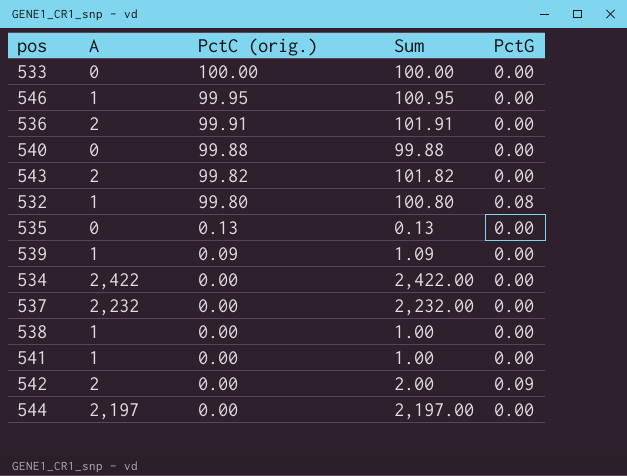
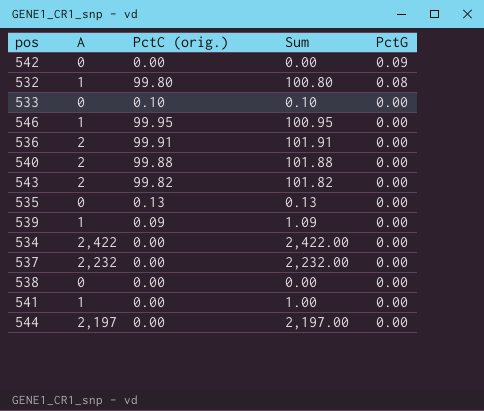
row order: PctC (orig.) descending -> PctG descending
542 | A: 2 -> 0
542 | Sum: 2.00 -> 0.00
533 | PctC (orig.): 100.00 -> 0.10
533 | Sum: 100.00 -> 0.10
540 | A: 0 -> 2
540 | Sum: 99.88 -> 101.88
538 | A: 1 -> 0
538 | Sum: 1.00 -> 0.00

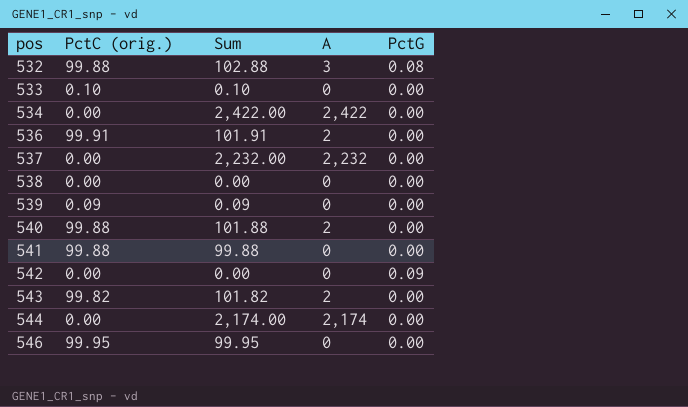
row order: PctG descending -> pos ascending
column A | position: 2 -> 4
row 535: 0 | 0.13 | 0.13 | 0.00 -> none
532 | PctC (orig.): 99.80 -> 99.88
532 | Sum: 100.80 -> 102.88
532 | A: 1 -> 3
539 | Sum: 1.09 -> 0.09
539 | A: 1 -> 0
541 | PctC (orig.): 0.00 -> 99.88
541 | Sum: 1.00 -> 99.88
541 | A: 1 -> 0
544 | Sum: 2,197.00 -> 2,174.00
544 | A: 2,197 -> 2,174
546 | Sum: 100.95 -> 99.95
546 | A: 1 -> 0

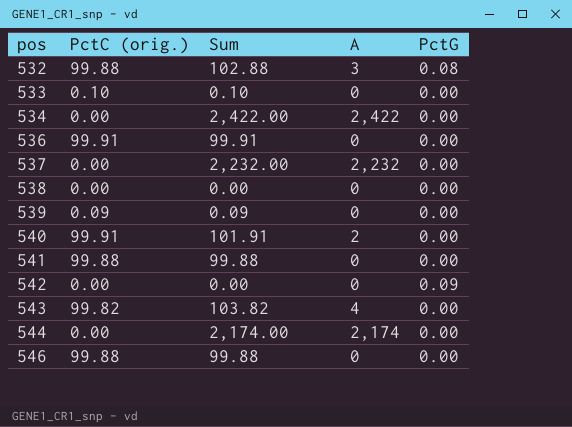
536 | Sum: 101.91 -> 99.91
536 | A: 2 -> 0
540 | PctC (orig.): 99.88 -> 99.91
540 | Sum: 101.88 -> 101.91
543 | Sum: 101.82 -> 103.82
543 | A: 2 -> 4
546 | PctC (orig.): 99.95 -> 99.88
546 | Sum: 99.95 -> 99.88

